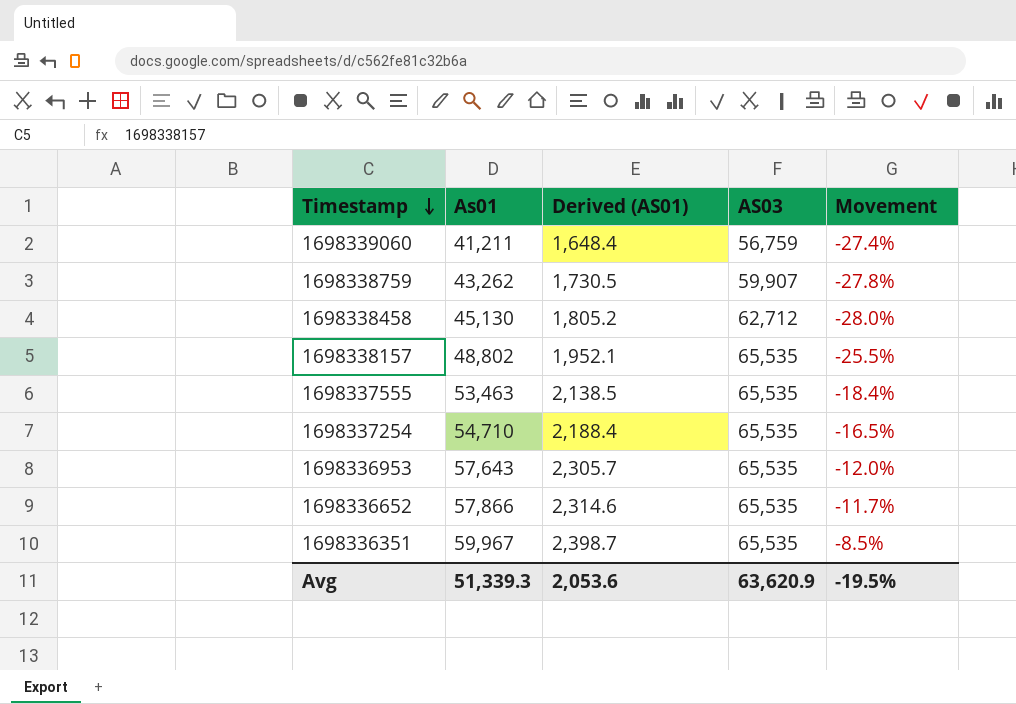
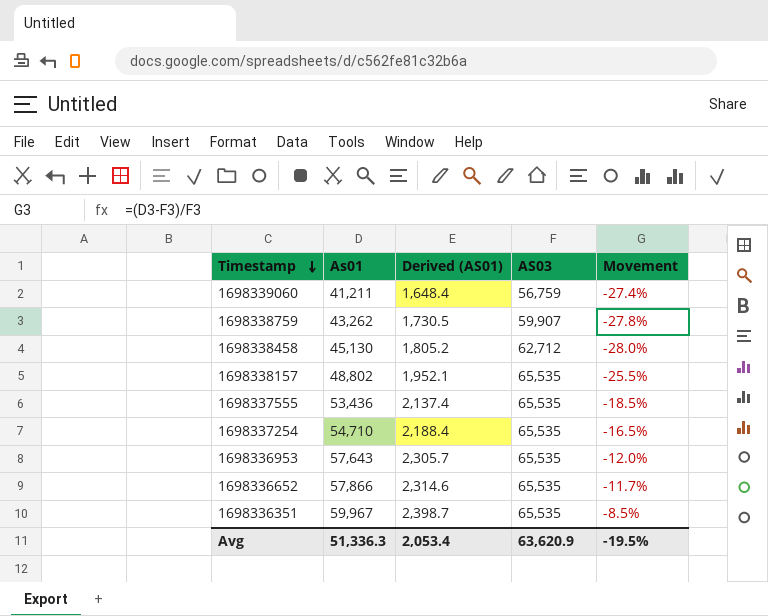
1698337555 | As01: 53,463 -> 53,436
1698337555 | Derived (AS01): 2,138.5 -> 2,137.4
1698337555 | Movement: -18.4% -> -18.5%
Avg | As01: 51,339.3 -> 51,336.3
Avg | Derived (AS01): 2,053.6 -> 2,053.4

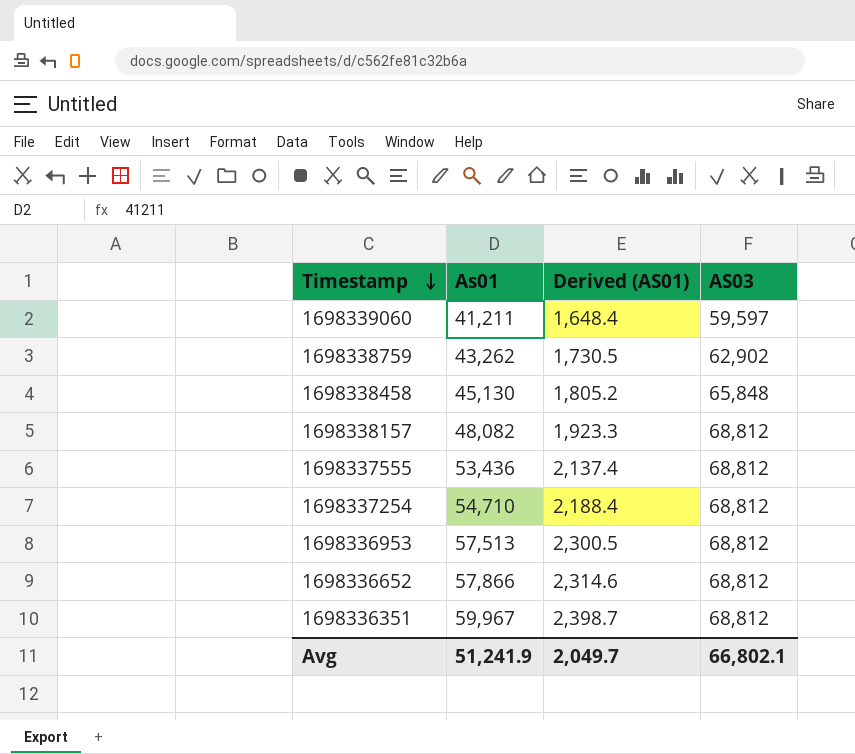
column Movement | formula: ([As01] - [AS03]) / [AS03] -> none
1698339060 | AS03: 56,759 -> 59,597
1698338759 | AS03: 59,907 -> 62,902
1698338458 | AS03: 62,712 -> 65,848
1698338157 | As01: 48,802 -> 48,082
1698338157 | Derived (AS01): 1,952.1 -> 1,923.3
1698338157 | AS03: 65,535 -> 68,812
1698337555 | AS03: 65,535 -> 68,812
1698337254 | AS03: 65,535 -> 68,812
1698336953 | As01: 57,643 -> 57,513
1698336953 | Derived (AS01): 2,305.7 -> 2,300.5
1698336953 | AS03: 65,535 -> 68,812
1698336652 | AS03: 65,535 -> 68,812
1698336351 | AS03: 65,535 -> 68,812
Avg | As01: 51,336.3 -> 51,241.9
Avg | Derived (AS01): 2,053.4 -> 2,049.7
Avg | AS03: 63,620.9 -> 66,802.1

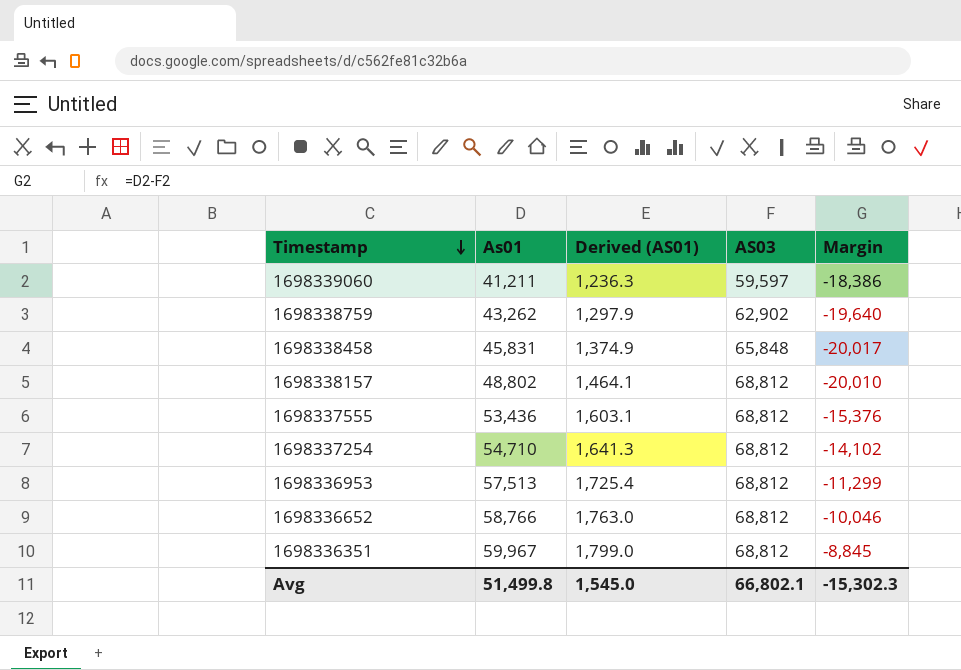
column Derived (AS01) | formula: [As01] * 0.04 -> [As01] * 0.03
column Margin | formula: none -> [As01] - [AS03]
1698338458 | As01: 45,130 -> 45,831
1698338157 | As01: 48,082 -> 48,802
1698336652 | As01: 57,866 -> 58,766
Avg | As01: 51,241.9 -> 51,499.8
Avg | Derived (AS01): 2,049.7 -> 1,545.0

